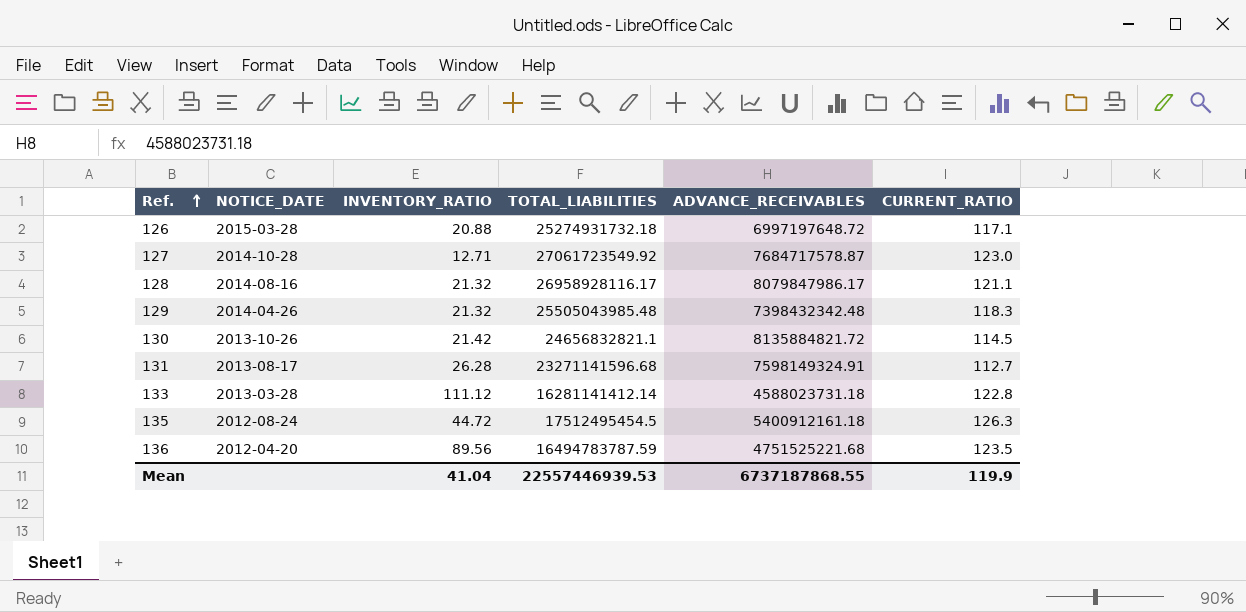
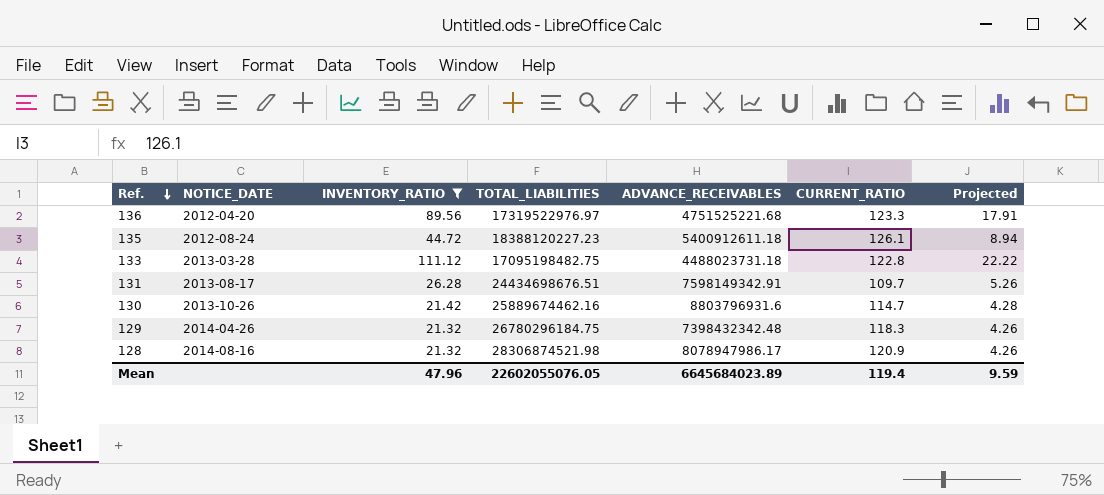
filter: none -> INVENTORY_RATIO >= 21.32
row order: Ref. ascending -> Ref. descending
column Projected | formula: none -> [INVENTORY_RATIO] * 0.2
136 | TOTAL_LIABILITIES: 16494783787.59 -> 17319522976.97
136 | CURRENT_RATIO: 123.5 -> 123.3
135 | TOTAL_LIABILITIES: 17512495454.5 -> 18388120227.23
135 | ADVANCE_RECEIVABLES: 5400912161.18 -> 5400912611.18
135 | CURRENT_RATIO: 126.3 -> 126.1
133 | TOTAL_LIABILITIES: 16281141412.14 -> 17095198482.75
133 | ADVANCE_RECEIVABLES: 4588023731.18 -> 4488023731.18
131 | TOTAL_LIABILITIES: 23271141596.68 -> 24434698676.51
131 | ADVANCE_RECEIVABLES: 7598149324.91 -> 7598149342.91
131 | CURRENT_RATIO: 112.7 -> 109.7
130 | TOTAL_LIABILITIES: 24656832821.1 -> 25889674462.16
130 | ADVANCE_RECEIVABLES: 8135884821.72 -> 8803796931.6
130 | CURRENT_RATIO: 114.5 -> 114.7
129 | TOTAL_LIABILITIES: 25505043985.48 -> 26780296184.75
128 | TOTAL_LIABILITIES: 26958928116.17 -> 28306874521.98
128 | ADVANCE_RECEIVABLES: 8079847986.17 -> 8078947986.17
128 | CURRENT_RATIO: 121.1 -> 120.9
Mean | INVENTORY_RATIO: 41.04 -> 47.96
Mean | TOTAL_LIABILITIES: 22557446939.53 -> 22602055076.05
Mean | ADVANCE_RECEIVABLES: 6737187868.55 -> 6645684023.89
Mean | CURRENT_RATIO: 119.9 -> 119.4

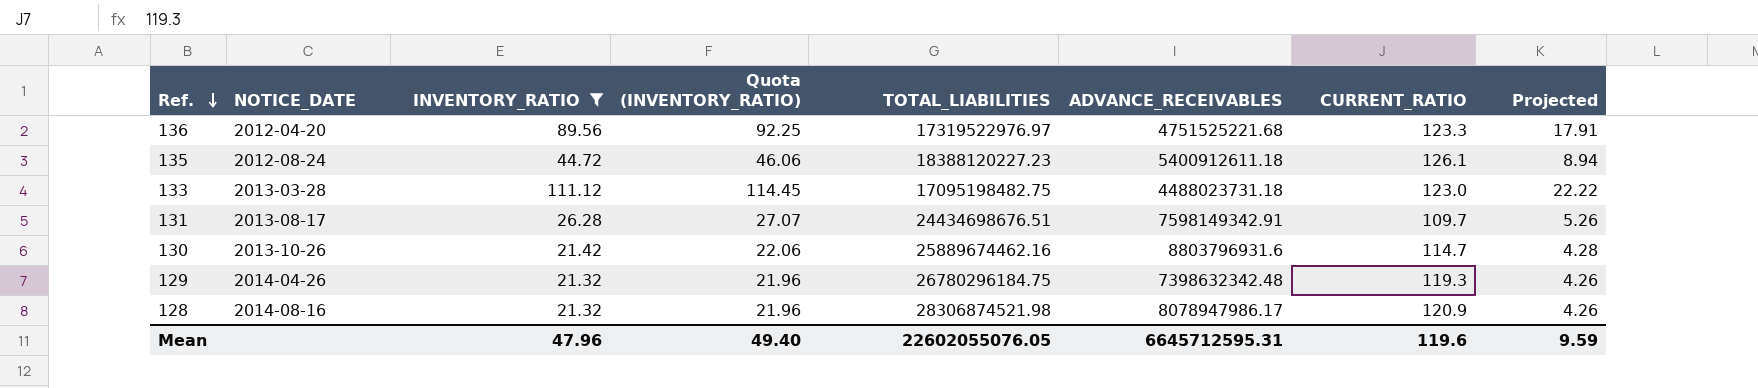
column Quota (INVENTORY_RATIO) | formula: none -> [INVENTORY_RATIO] * 1.03
133 | CURRENT_RATIO: 122.8 -> 123.0
129 | ADVANCE_RECEIVABLES: 7398432342.48 -> 7398632342.48
129 | CURRENT_RATIO: 118.3 -> 119.3
Mean | ADVANCE_RECEIVABLES: 6645684023.89 -> 6645712595.31
Mean | CURRENT_RATIO: 119.4 -> 119.6

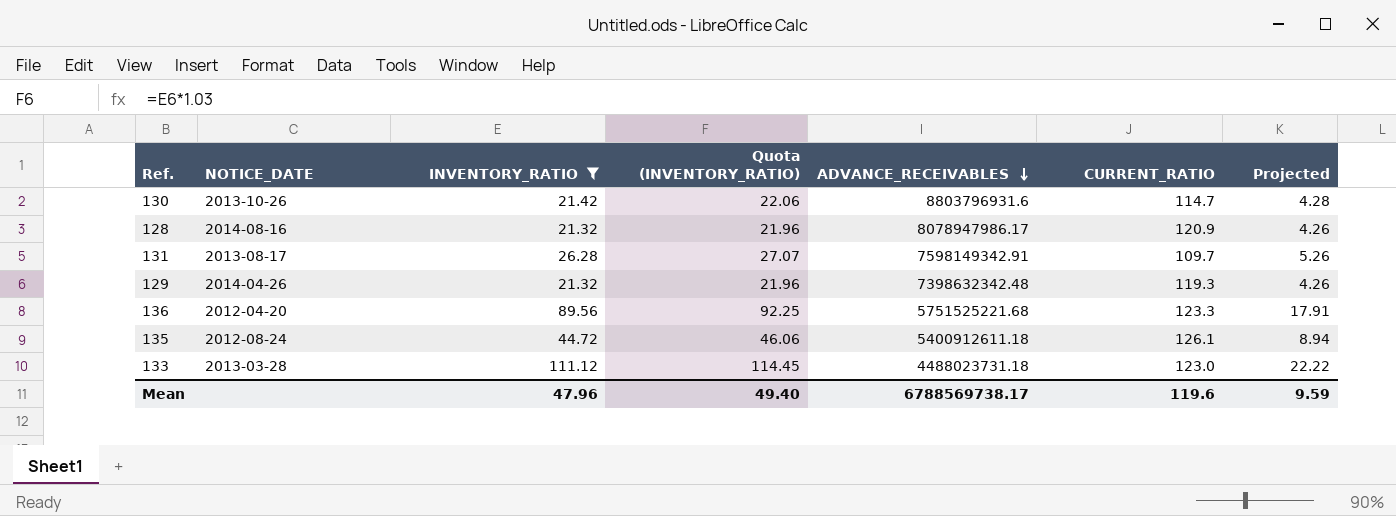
row order: Ref. descending -> ADVANCE_RECEIVABLES descending
column TOTAL_LIABILITIES | position: 5 -> none
136 | ADVANCE_RECEIVABLES: 4751525221.68 -> 5751525221.68
Mean | ADVANCE_RECEIVABLES: 6645712595.31 -> 6788569738.17

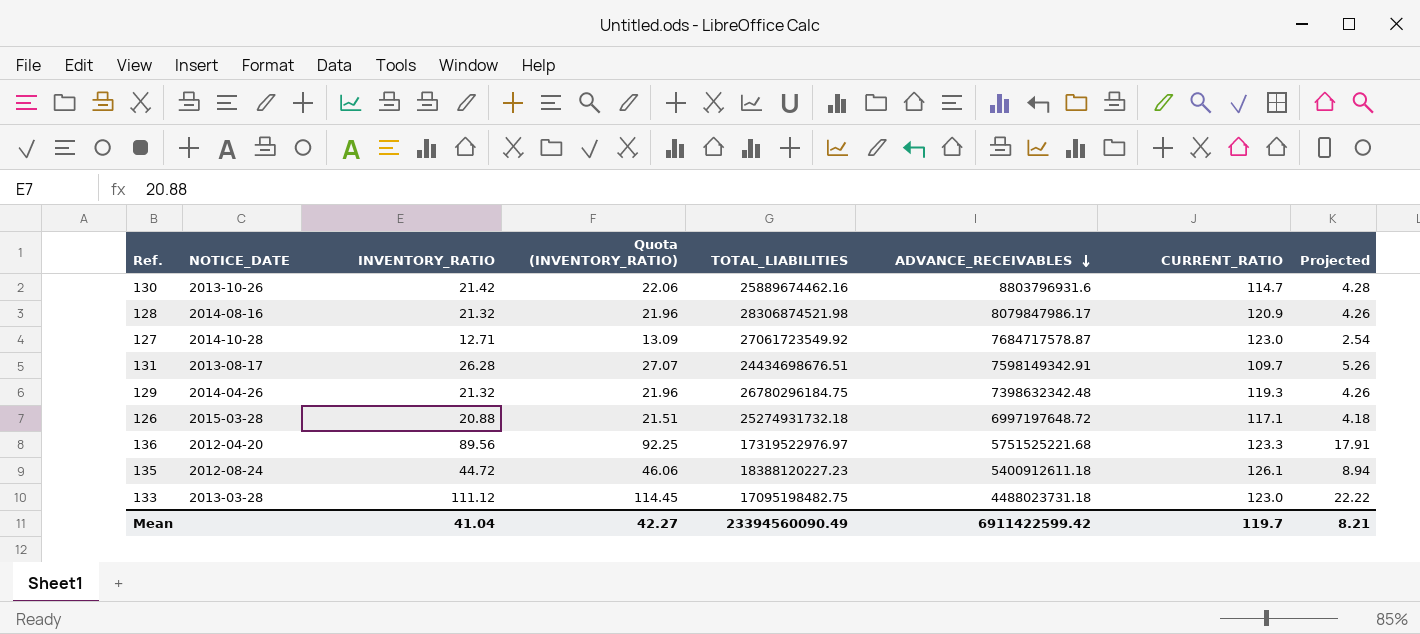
filter: INVENTORY_RATIO >= 21.32 -> none
column TOTAL_LIABILITIES | position: none -> 5
128 | ADVANCE_RECEIVABLES: 8078947986.17 -> 8079847986.17
Mean | INVENTORY_RATIO: 47.96 -> 41.04
Mean | Quota (INVENTORY_RATIO): 49.40 -> 42.27
Mean | ADVANCE_RECEIVABLES: 6788569738.17 -> 6911422599.42
Mean | CURRENT_RATIO: 119.6 -> 119.7
Mean | Projected: 9.59 -> 8.21

